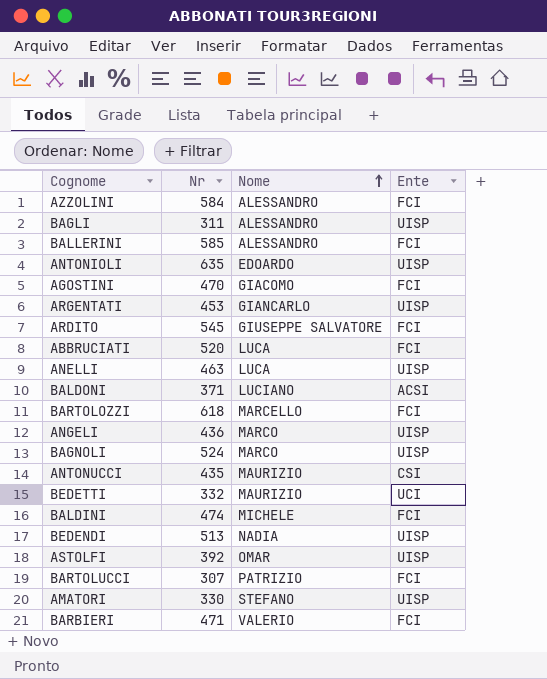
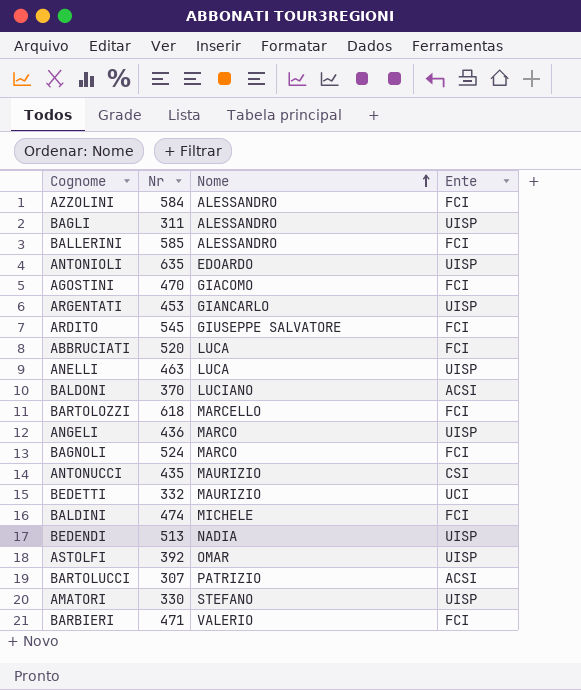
BALDONI | Nr: 371 -> 370
BAGNOLI | Ente: UISP -> FCI
BARTOLUCCI | Ente: FCI -> ACSI

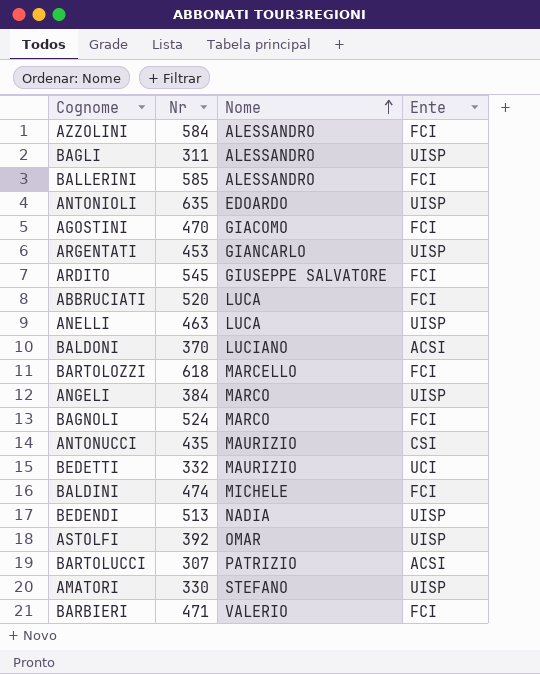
ANGELI | Nr: 436 -> 384

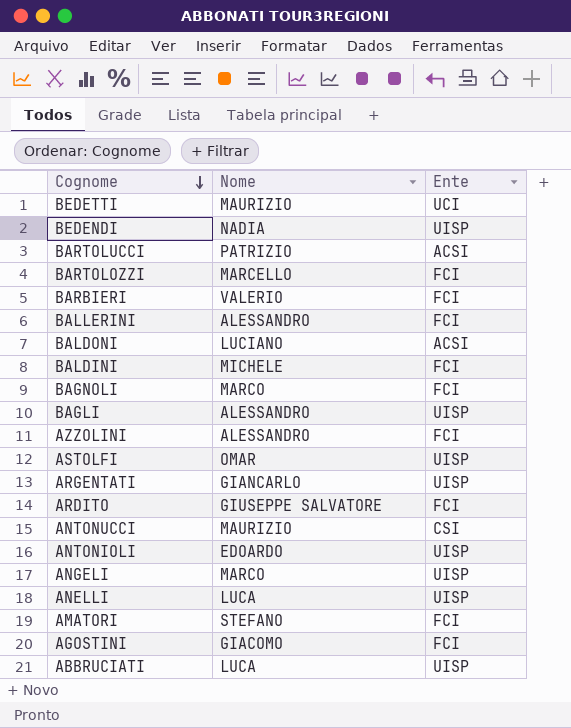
row order: Nome ascending -> Cognome descending
column Nr | position: 2 -> none
AMATORI | Ente: UISP -> FCI
ABBRUCIATI | Ente: FCI -> UISP

